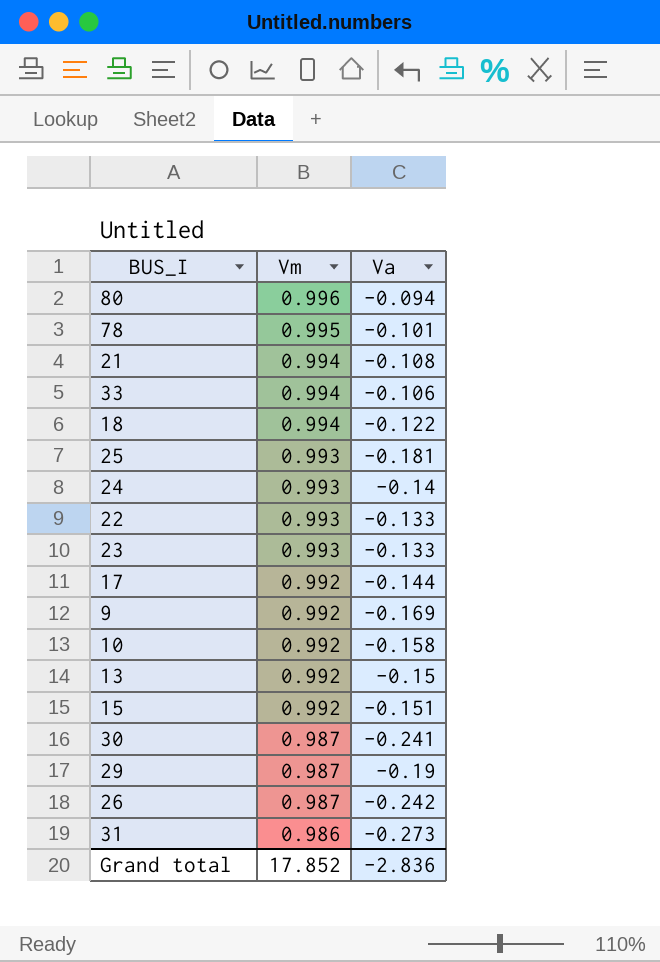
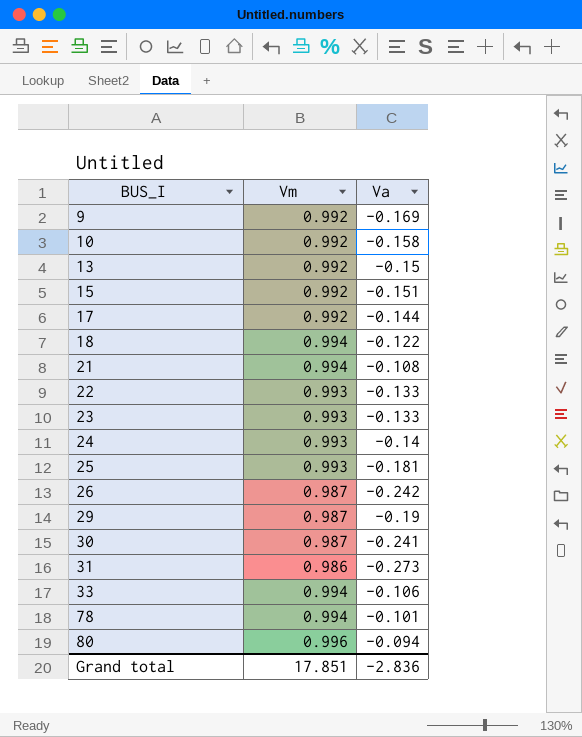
row order: Vm descending -> BUS_I ascending
78 | Vm: 0.995 -> 0.994
Grand total | Vm: 17.852 -> 17.851

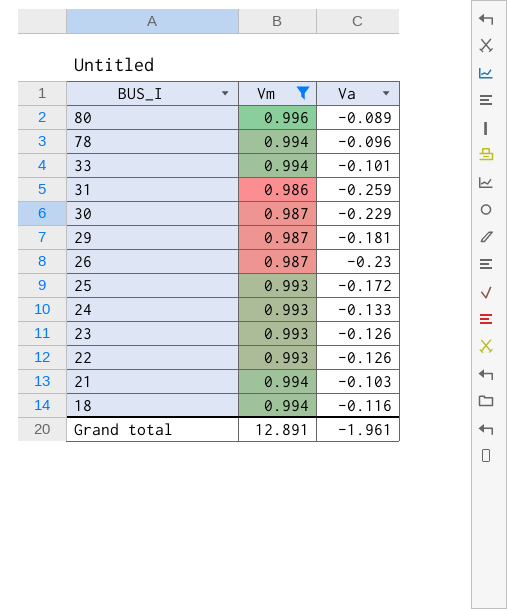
filter: none -> Vm != 0.992
row order: BUS_I ascending -> BUS_I descending
80 | Va: -0.094 -> -0.089
78 | Va: -0.101 -> -0.096
33 | Va: -0.106 -> -0.101
31 | Va: -0.273 -> -0.259
30 | Va: -0.241 -> -0.229
29 | Va: -0.19 -> -0.181
26 | Va: -0.242 -> -0.23
25 | Va: -0.181 -> -0.172
24 | Va: -0.14 -> -0.133
23 | Va: -0.133 -> -0.126
22 | Va: -0.133 -> -0.126
21 | Va: -0.108 -> -0.103
18 | Va: -0.122 -> -0.116
Grand total | Vm: 17.851 -> 12.891
Grand total | Va: -2.836 -> -1.961

